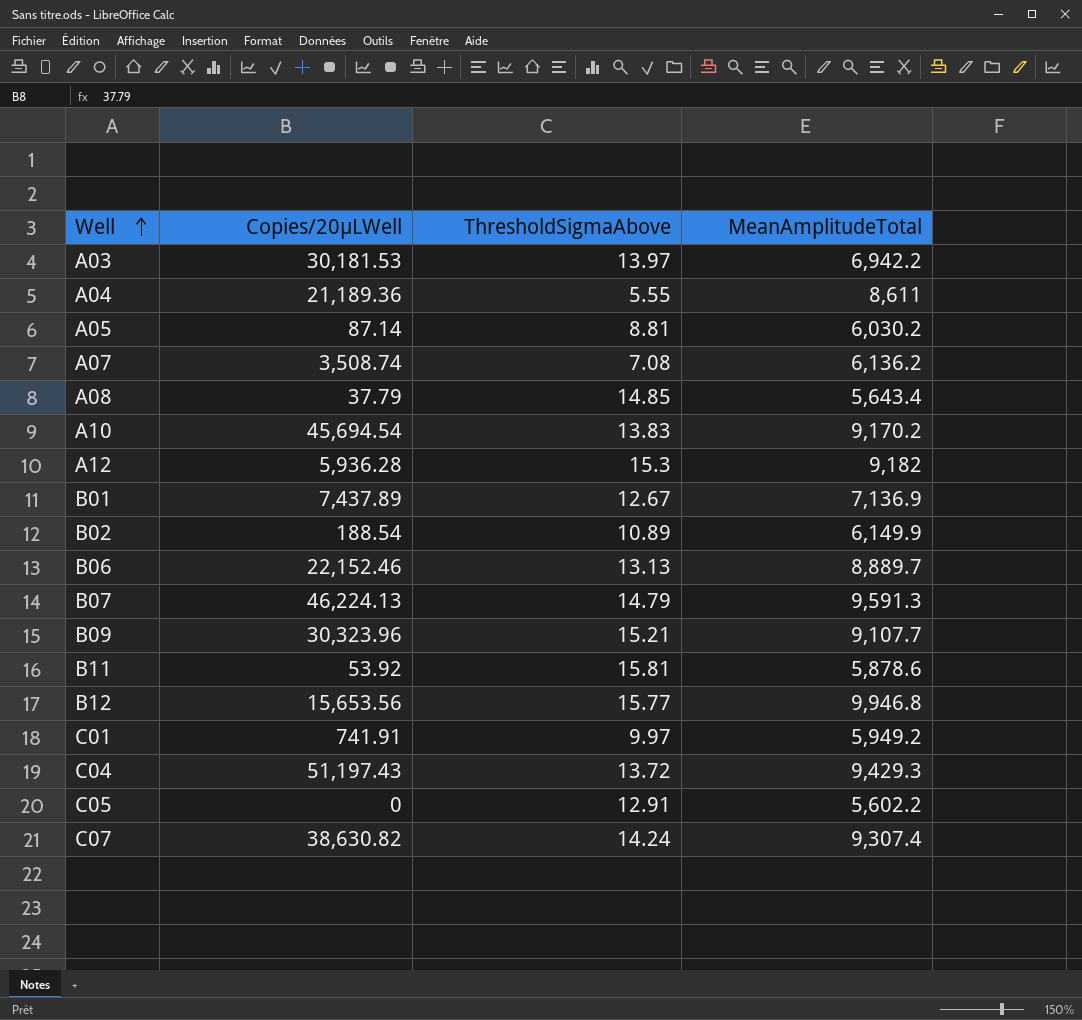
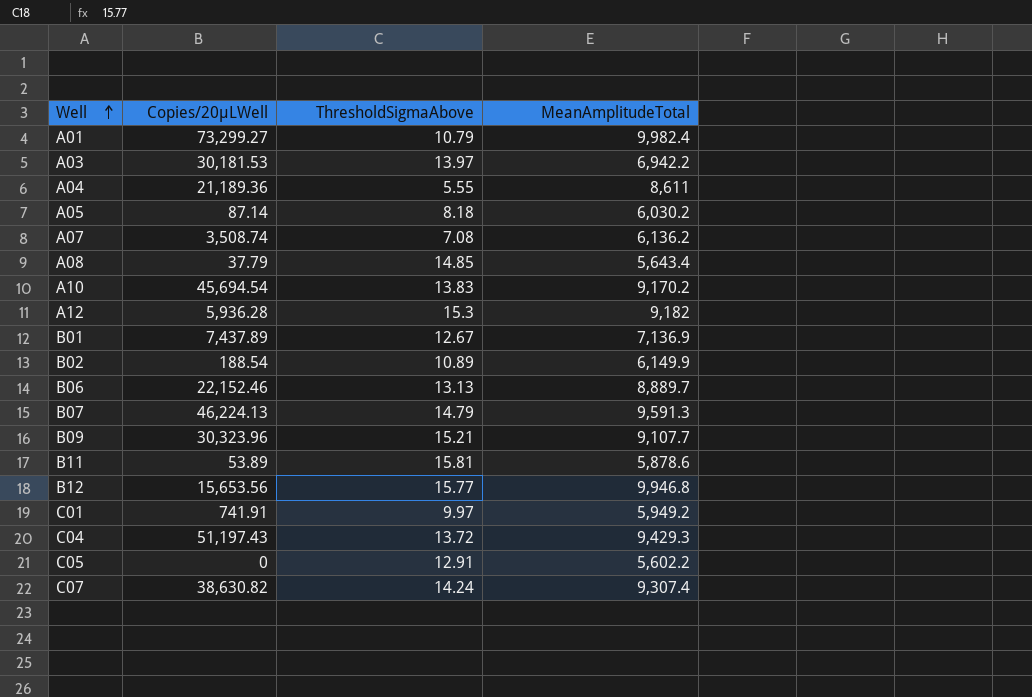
row A01: none -> 73,299.27 | 10.79 | 9,982.4
A05 | ThresholdSigmaAbove: 8.81 -> 8.18
B11 | Copies/20µLWell: 53.92 -> 53.89

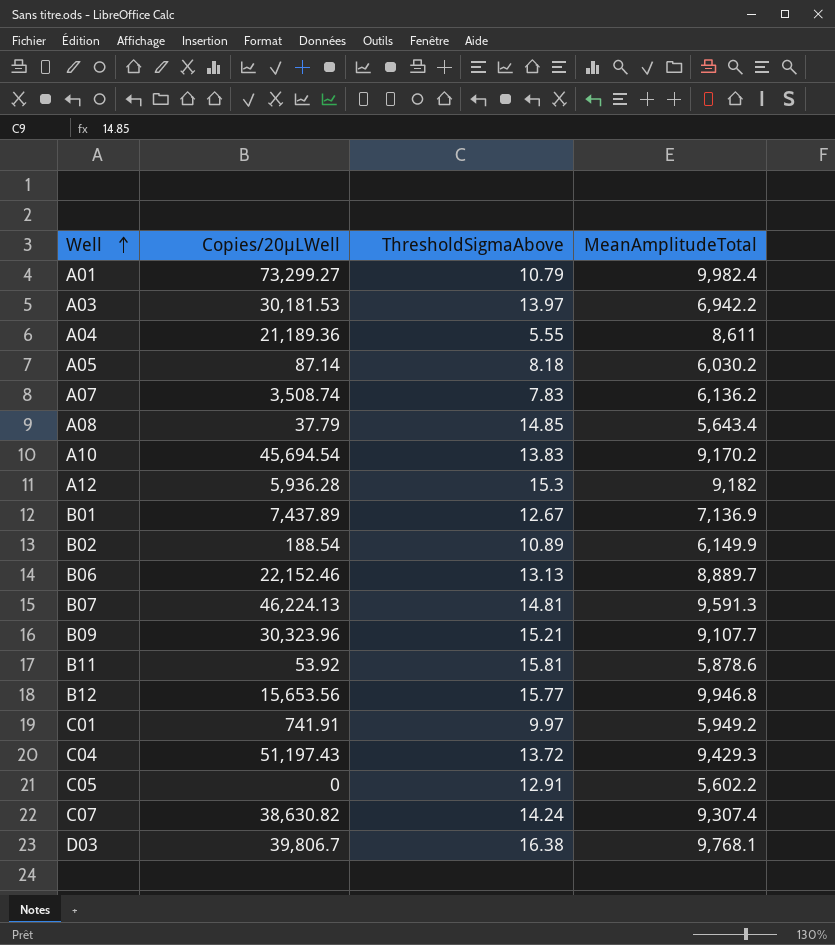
A07 | ThresholdSigmaAbove: 7.08 -> 7.83
B07 | ThresholdSigmaAbove: 14.79 -> 14.81
B11 | Copies/20µLWell: 53.89 -> 53.92
row D03: none -> 39,806.7 | 16.38 | 9,768.1

